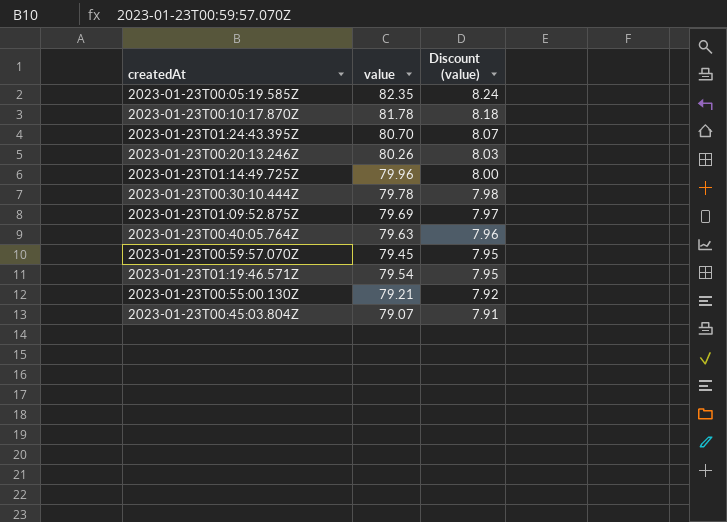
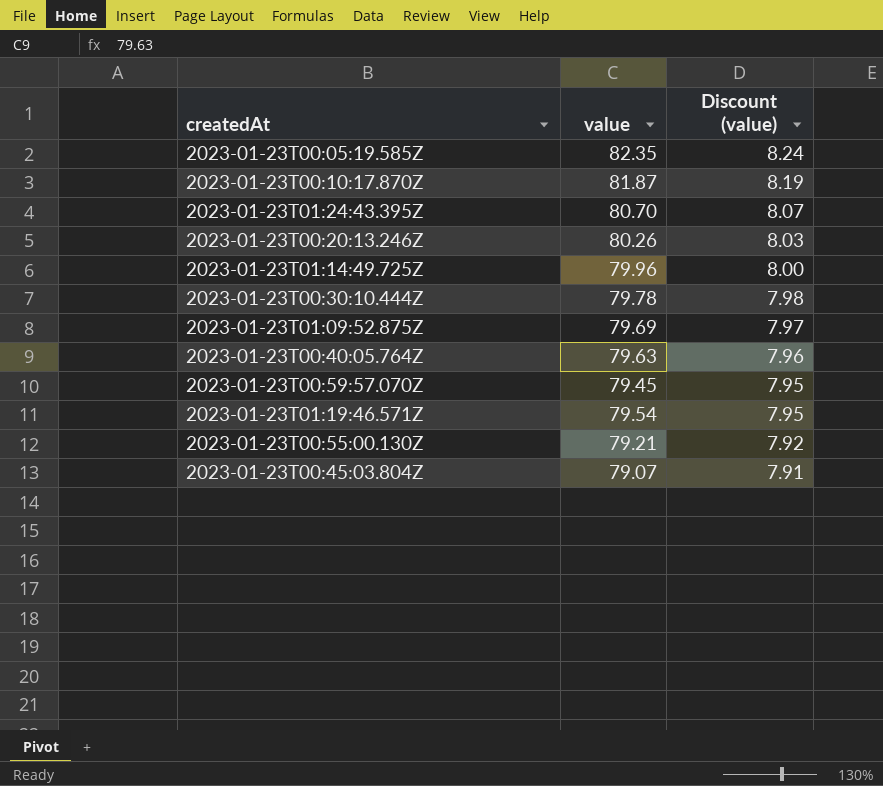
2023-01-23T00:10:17.870Z | value: 81.78 -> 81.87
2023-01-23T00:10:17.870Z | Discount (value): 8.18 -> 8.19

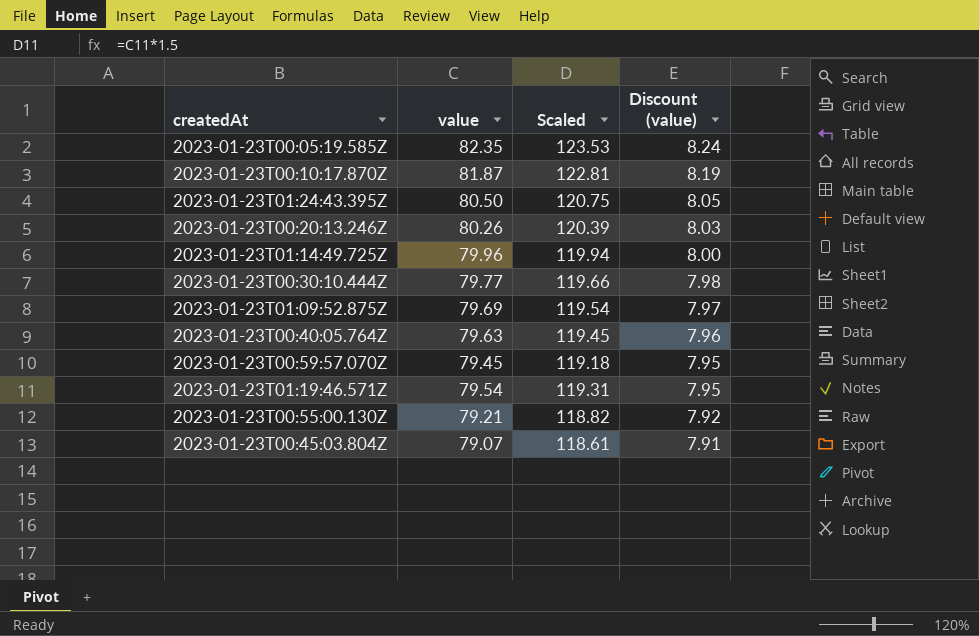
column Scaled | formula: none -> [value] * 1.5
2023-01-23T01:24:43.395Z | value: 80.70 -> 80.50
2023-01-23T01:24:43.395Z | Discount (value): 8.07 -> 8.05
2023-01-23T00:30:10.444Z | value: 79.78 -> 79.77

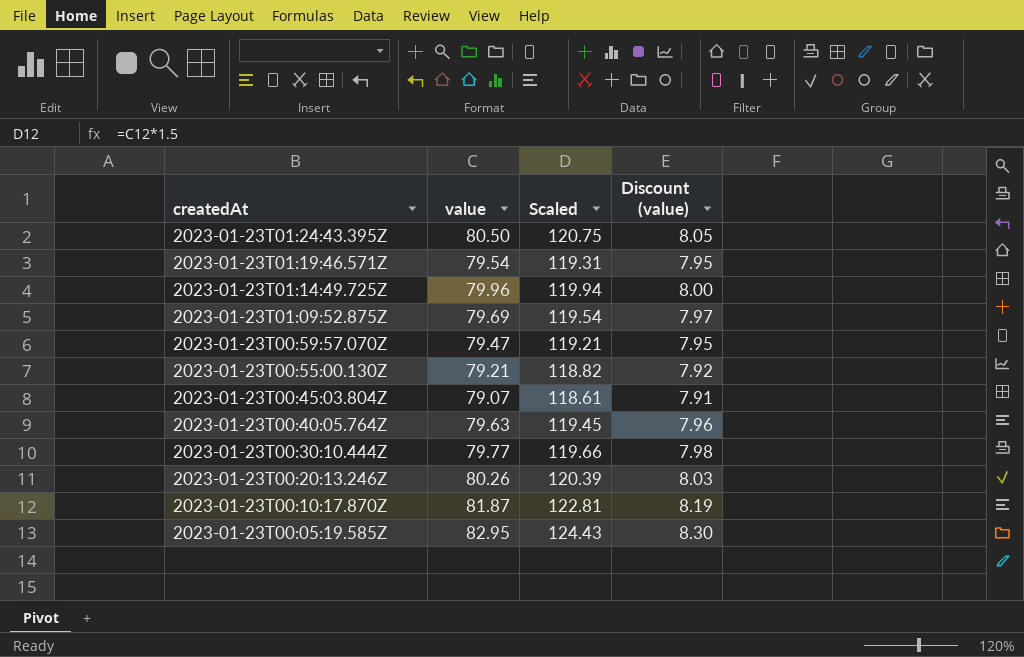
row order: Discount (value) descending -> createdAt descending
2023-01-23T00:59:57.070Z | value: 79.45 -> 79.47
2023-01-23T00:59:57.070Z | Scaled: 119.18 -> 119.21
2023-01-23T00:05:19.585Z | value: 82.35 -> 82.95
2023-01-23T00:05:19.585Z | Scaled: 123.53 -> 124.43
2023-01-23T00:05:19.585Z | Discount (value): 8.24 -> 8.30

